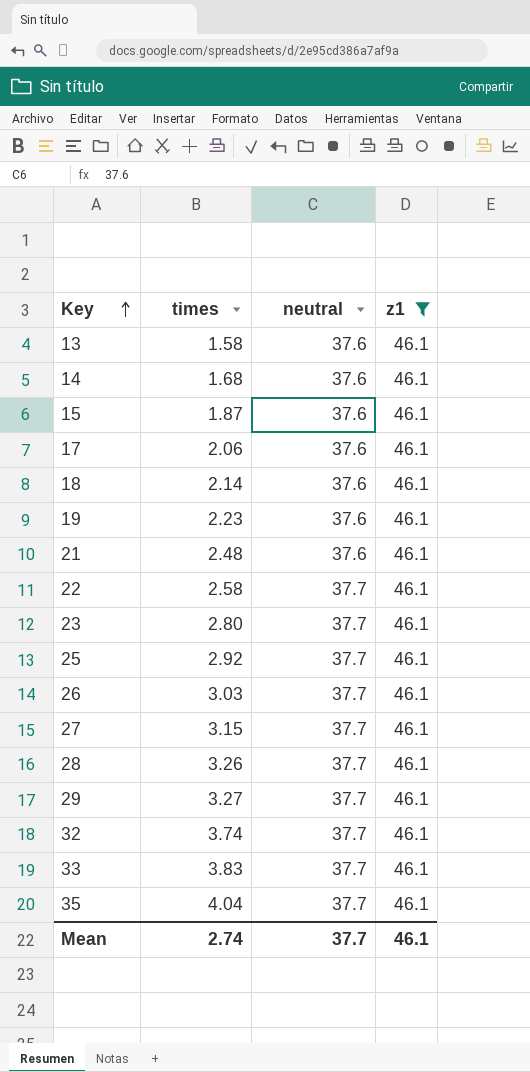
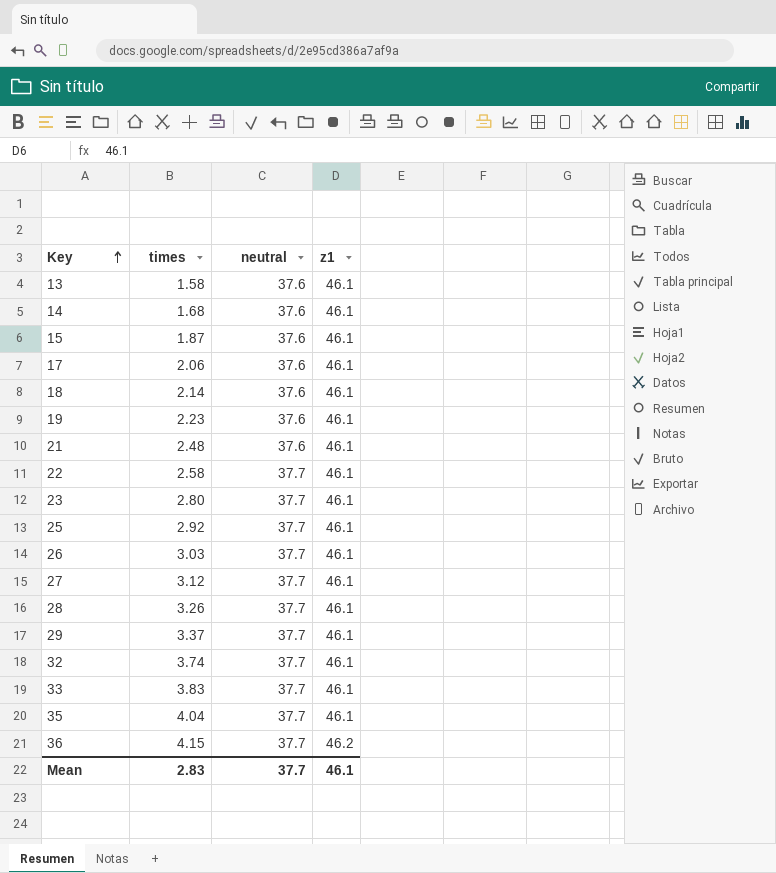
filter: z1 = 46.1 -> none
27 | times: 3.15 -> 3.12
29 | times: 3.27 -> 3.37
Mean | times: 2.74 -> 2.83

